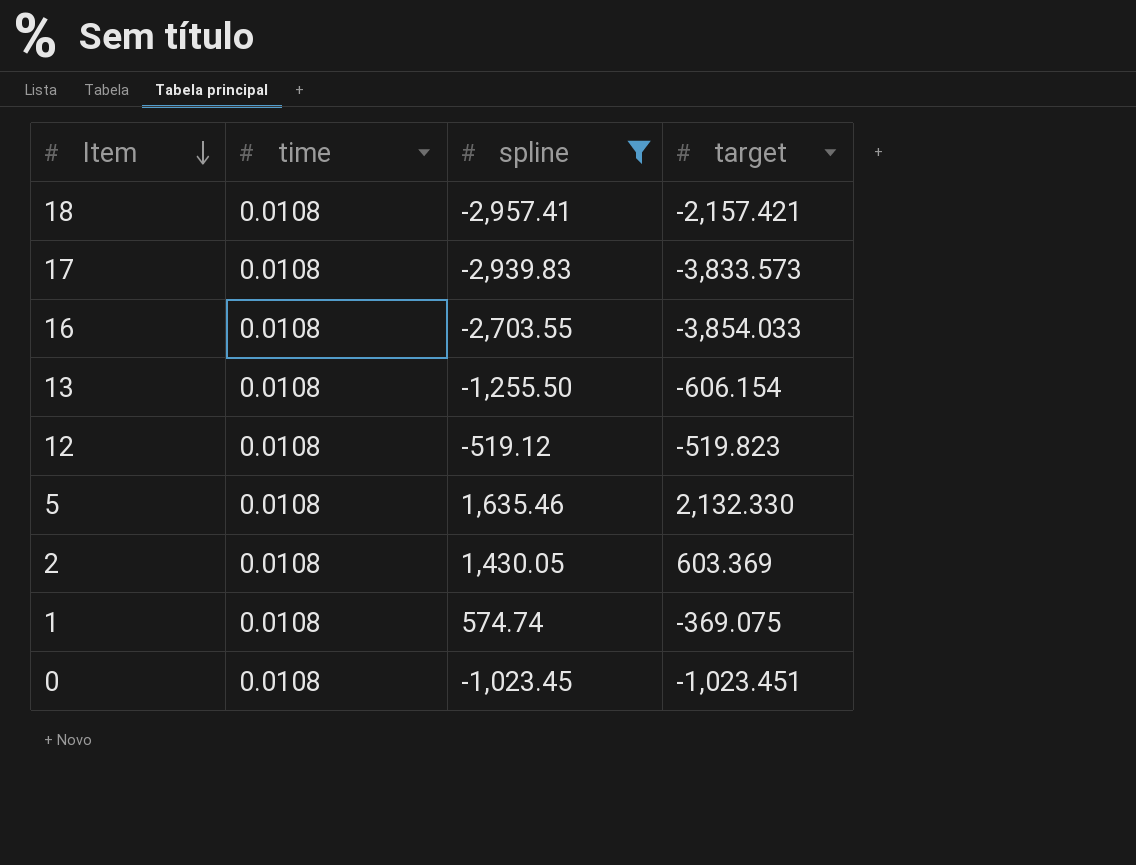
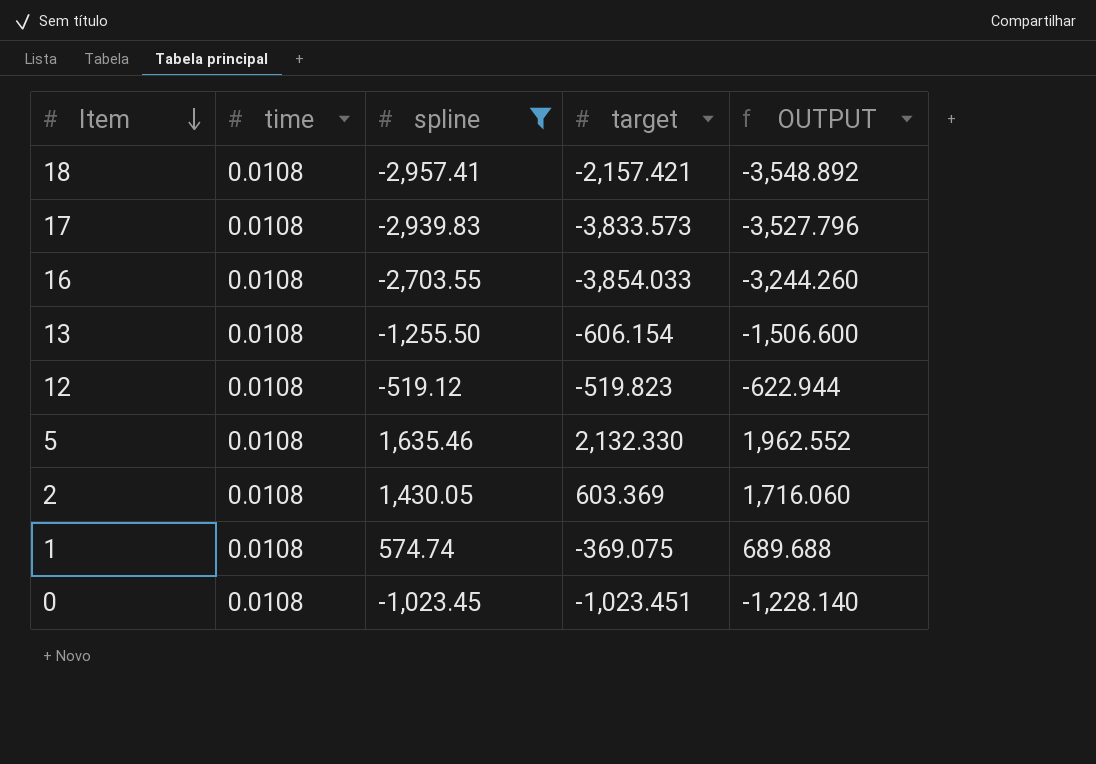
column OUTPUT | formula: none -> [spline] * 1.2

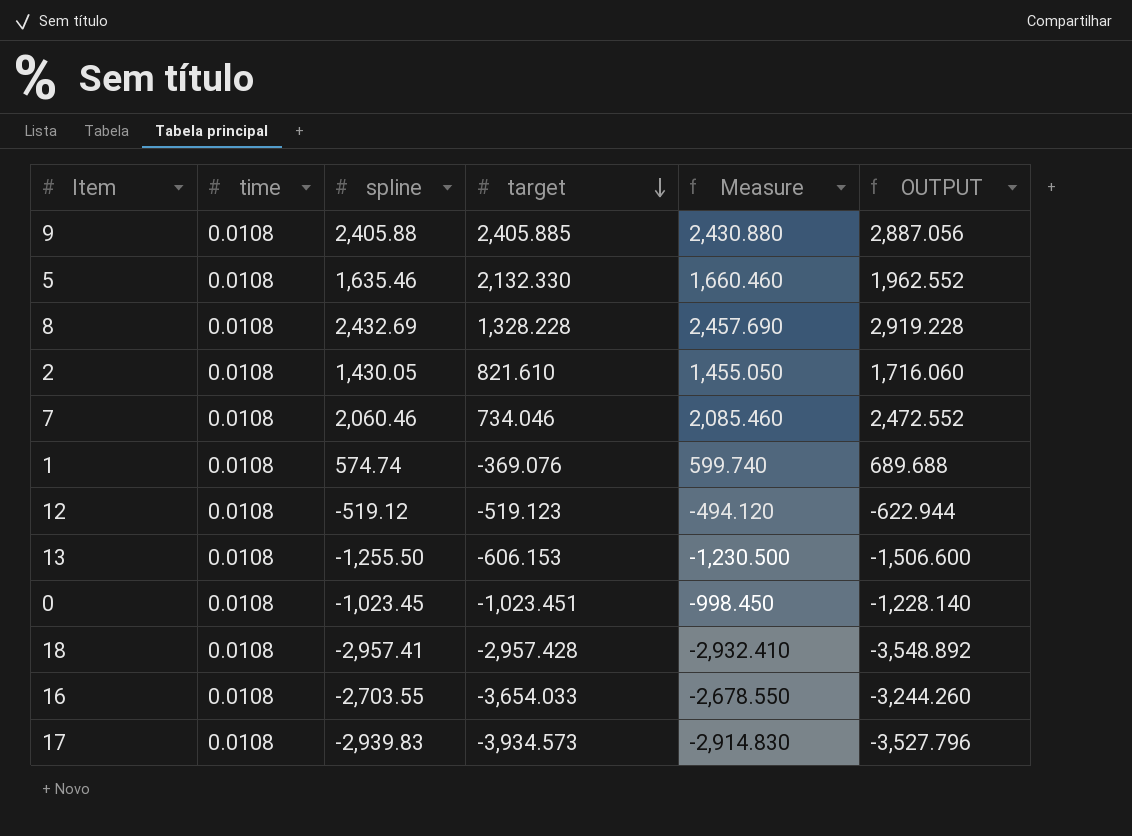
filter: spline <= 1,635.46 -> none
row order: Item descending -> target descending
column Measure | formula: none -> [spline] + 25
2 | target: 603.369 -> 821.610
1 | target: -369.075 -> -369.076
12 | target: -519.823 -> -519.123
13 | target: -606.154 -> -606.153
18 | target: -2,157.421 -> -2,957.428
16 | target: -3,854.033 -> -3,654.033
17 | target: -3,833.573 -> -3,934.573

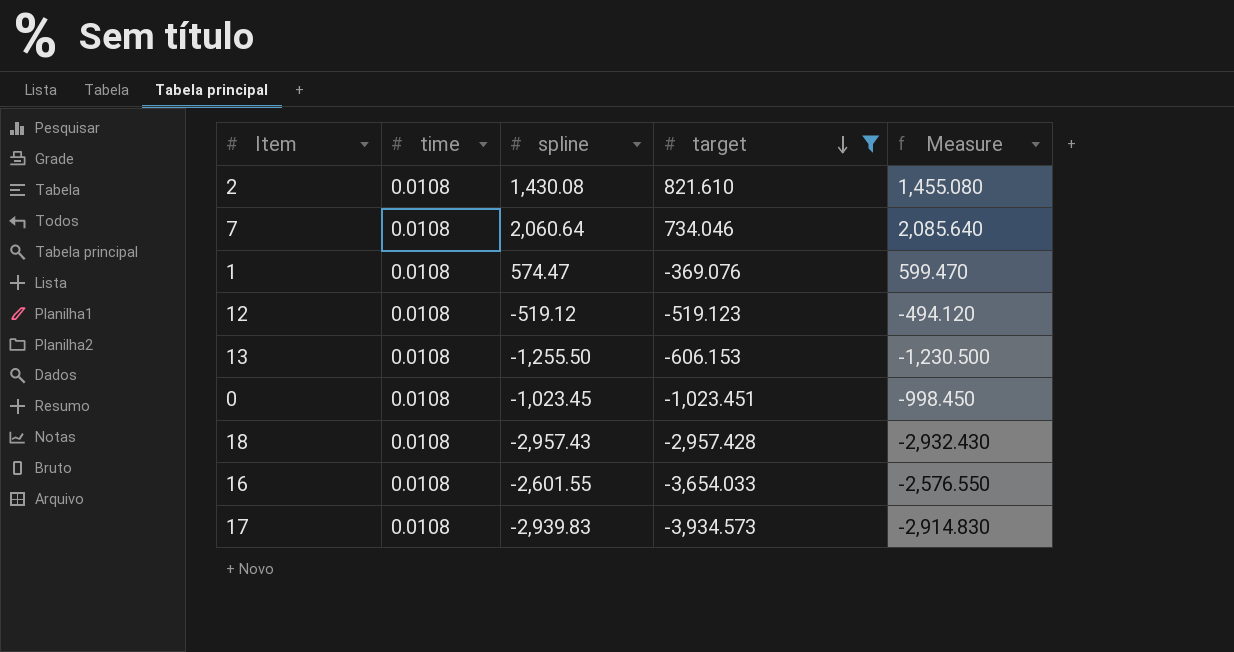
filter: none -> target <= 821.610
column OUTPUT | formula: [spline] * 1.2 -> none
2 | spline: 1,430.05 -> 1,430.08
2 | Measure: 1,455.050 -> 1,455.080
7 | spline: 2,060.46 -> 2,060.64
7 | Measure: 2,085.460 -> 2,085.640
1 | spline: 574.74 -> 574.47
1 | Measure: 599.740 -> 599.470
18 | spline: -2,957.41 -> -2,957.43
18 | Measure: -2,932.410 -> -2,932.430
16 | spline: -2,703.55 -> -2,601.55
16 | Measure: -2,678.550 -> -2,576.550

